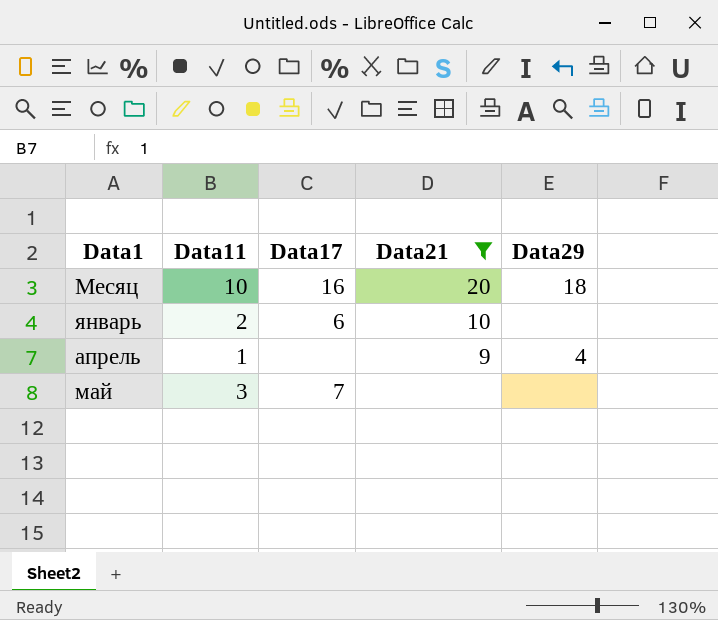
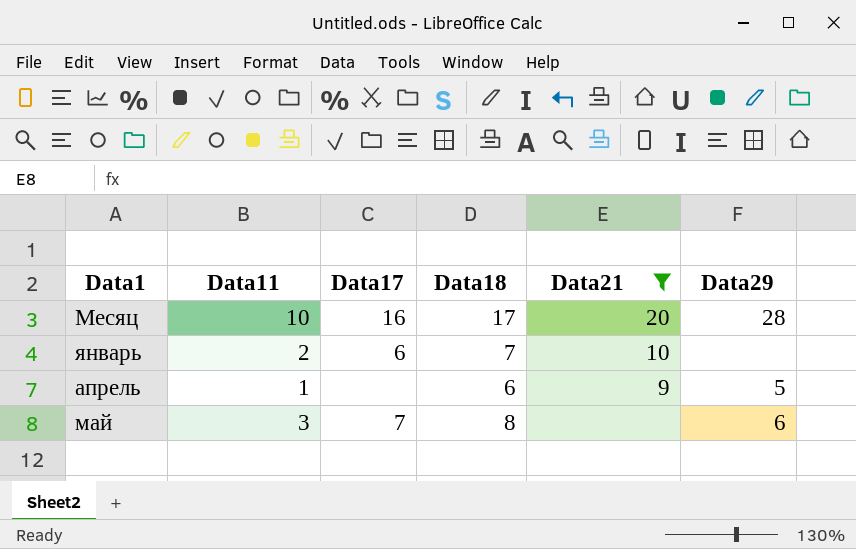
column Data18 | position: none -> 4
Месяц | Data29: 18 -> 28
апрель | Data29: 4 -> 5
май | Data29: none -> 6

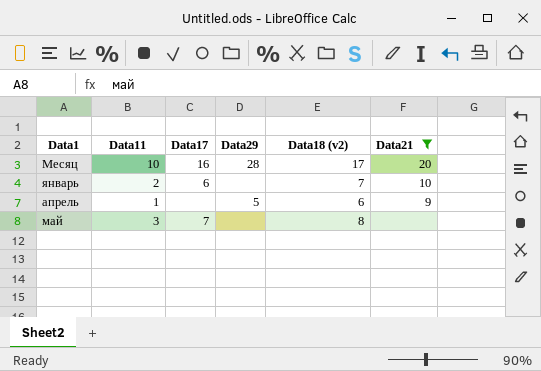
column Data29 | position: 6 -> 4
column name: Data18 -> Data18 (v2)
май | Data29: 6 -> none

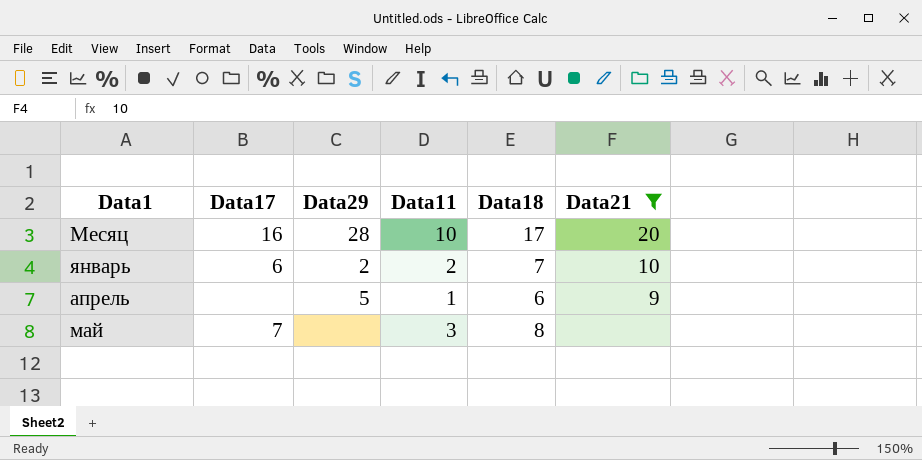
column Data11 | position: 2 -> 4
column name: Data18 (v2) -> Data18
январь | Data29: none -> 2

